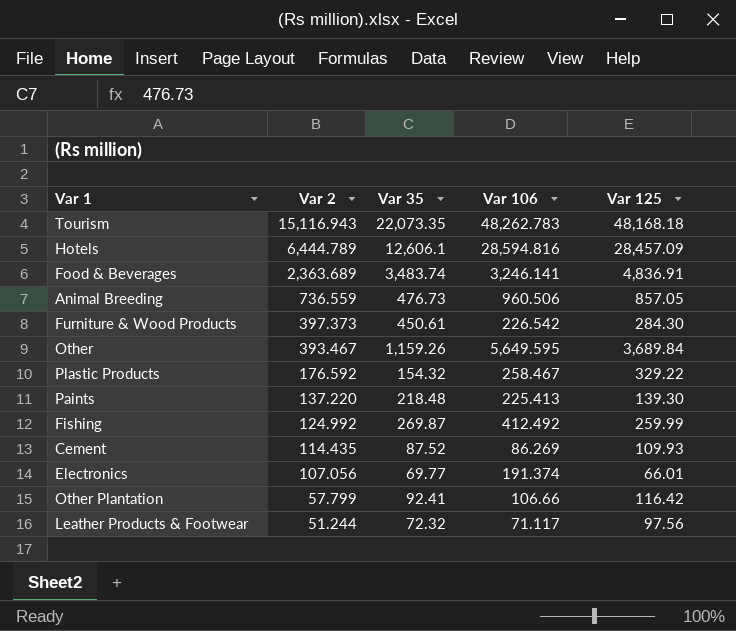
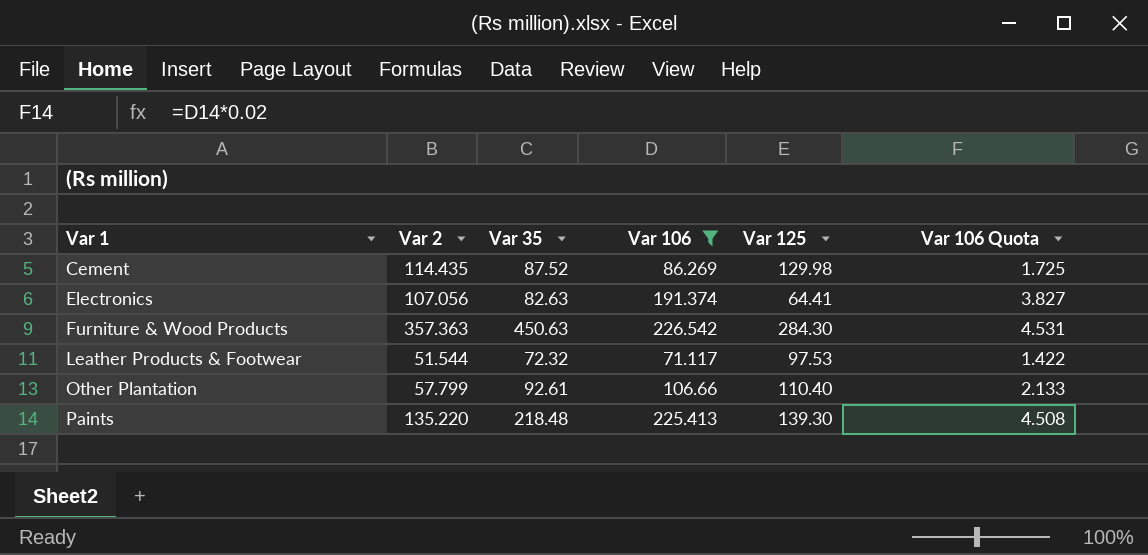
filter: none -> Var 106 <= 226.542
row order: Var 2 descending -> Var 1 ascending
column Var 106 Quota | formula: none -> [Var 106] * 0.02
Cement | Var 125: 109.93 -> 129.98
Electronics | Var 35: 69.77 -> 82.63
Electronics | Var 125: 66.01 -> 64.41
Furniture & Wood Products | Var 2: 397.373 -> 357.363
Furniture & Wood Products | Var 35: 450.61 -> 450.63
Leather Products & Footwear | Var 2: 51.244 -> 51.544
Leather Products & Footwear | Var 125: 97.56 -> 97.53
Other Plantation | Var 35: 92.41 -> 92.61
Other Plantation | Var 125: 116.42 -> 110.40
Paints | Var 2: 137.220 -> 135.220

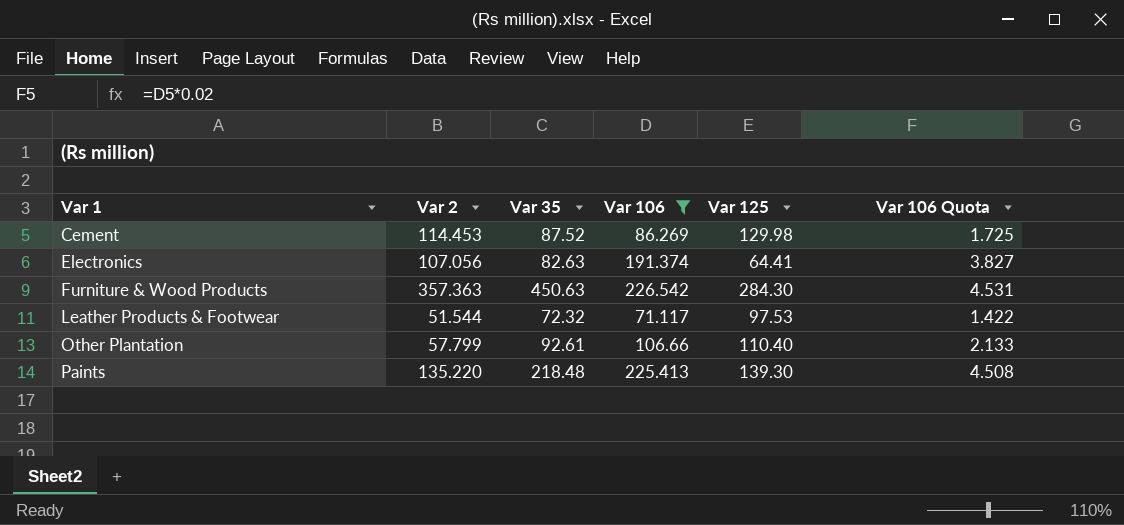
Cement | Var 2: 114.435 -> 114.453

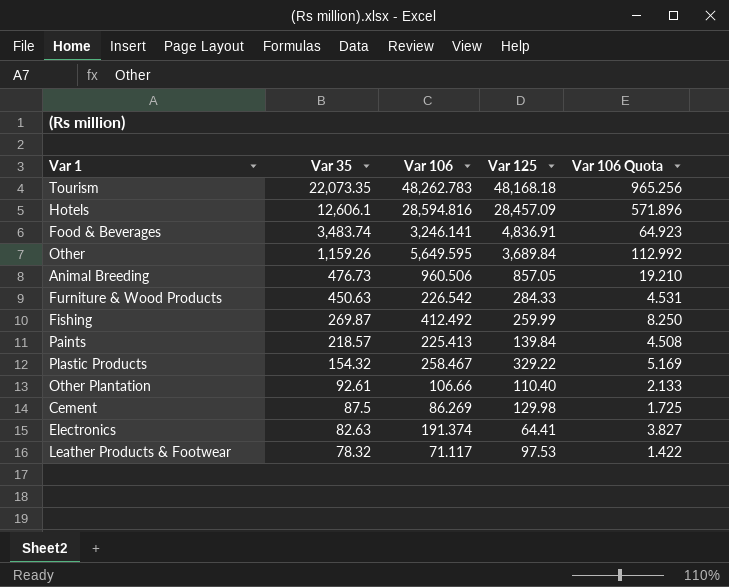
filter: Var 106 <= 226.542 -> none
row order: Var 1 ascending -> Var 35 descending
column Var 2 | position: 2 -> none
Furniture & Wood Products | Var 125: 284.30 -> 284.33
Paints | Var 35: 218.48 -> 218.57
Paints | Var 125: 139.30 -> 139.84
Cement | Var 35: 87.52 -> 87.5
Leather Products & Footwear | Var 35: 72.32 -> 78.32

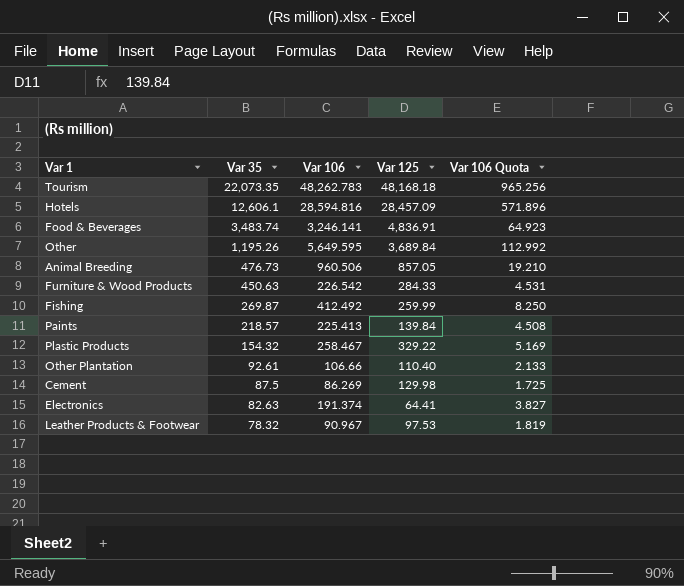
Other | Var 35: 1,159.26 -> 1,195.26
Leather Products & Footwear | Var 106: 71.117 -> 90.967
Leather Products & Footwear | Var 106 Quota: 1.422 -> 1.819

